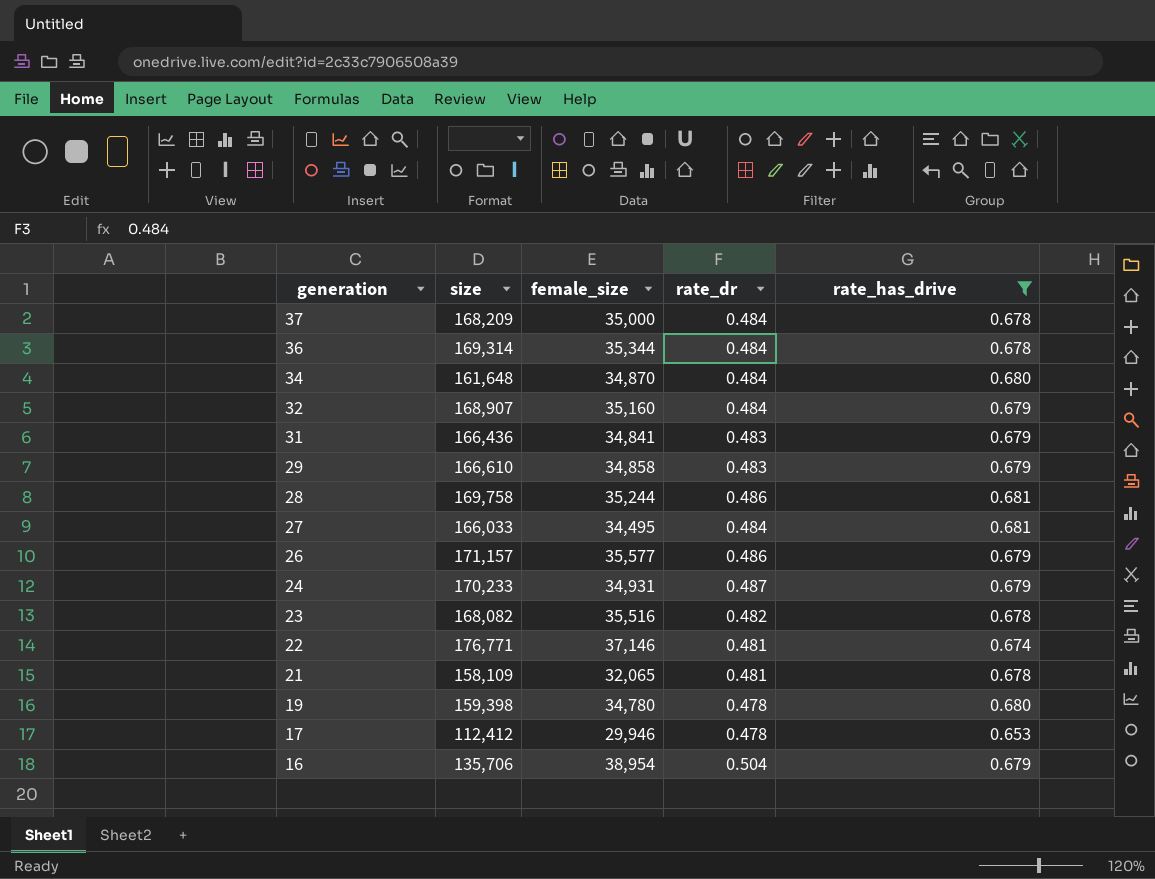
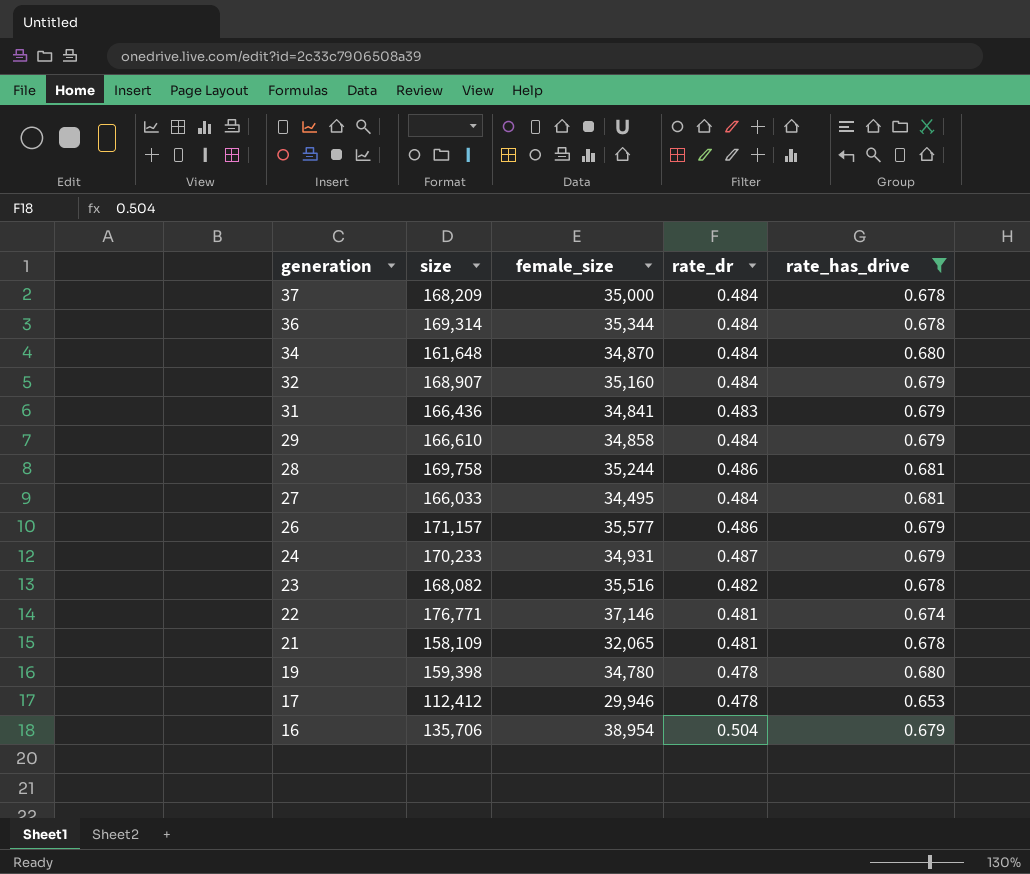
29 | rate_dr: 0.483 -> 0.484

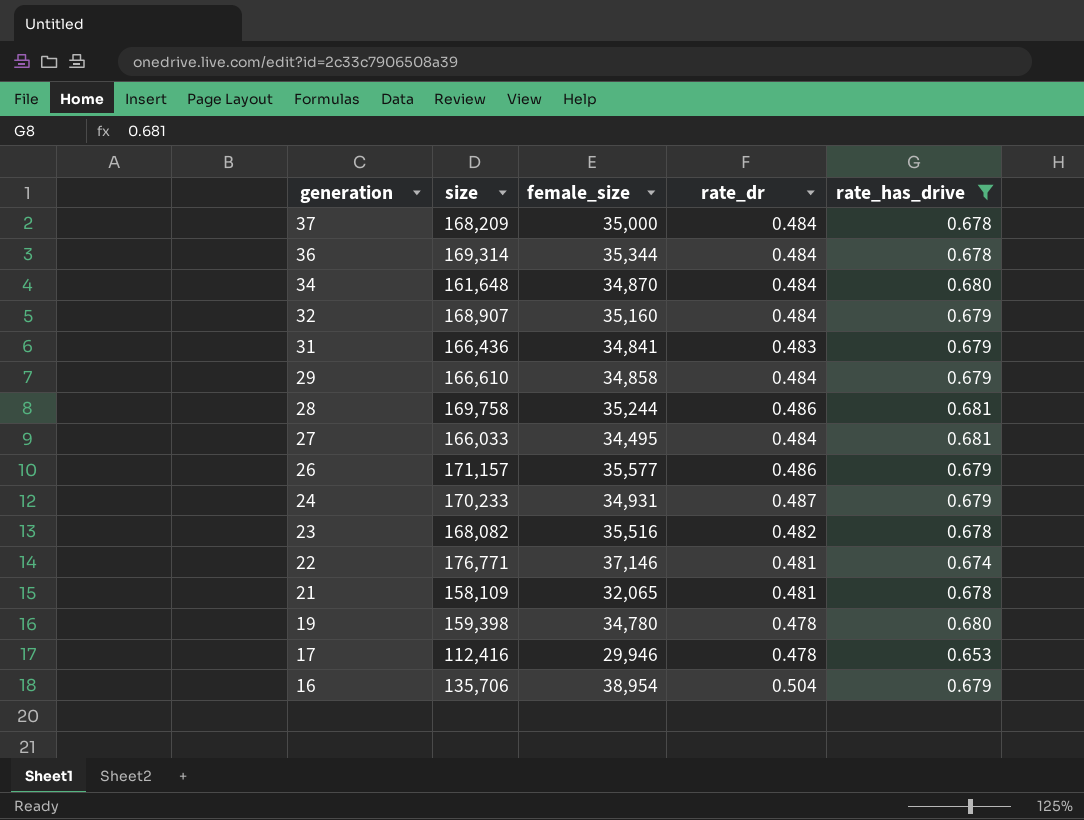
17 | size: 112,412 -> 112,416

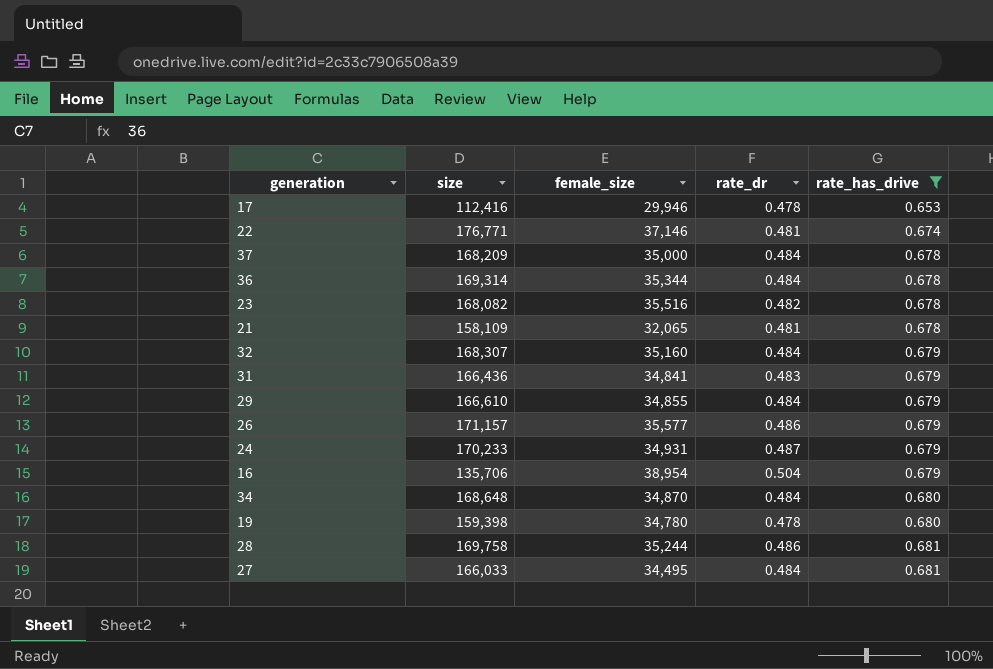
row order: generation descending -> rate_has_drive ascending
32 | size: 168,907 -> 168,307
29 | female_size: 34,858 -> 34,855
34 | size: 161,648 -> 168,648

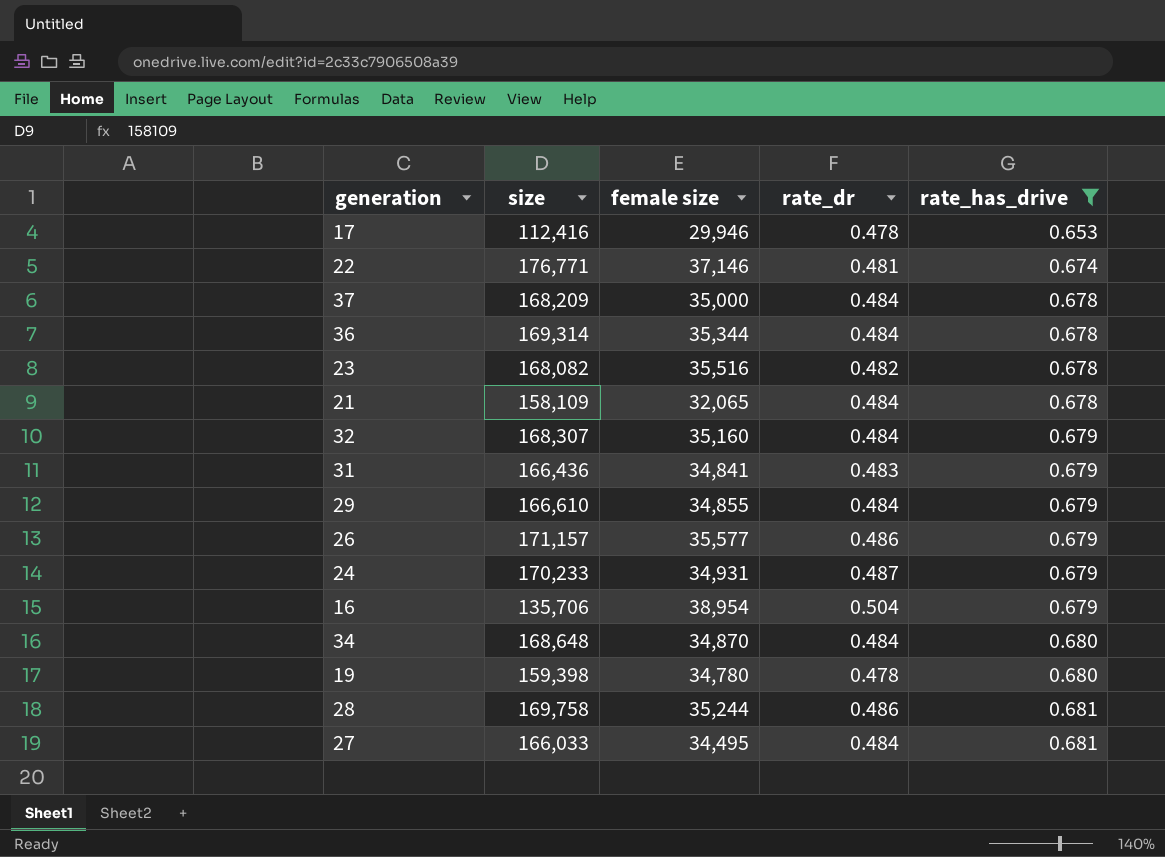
column name: female_size -> female size
21 | rate_dr: 0.481 -> 0.484

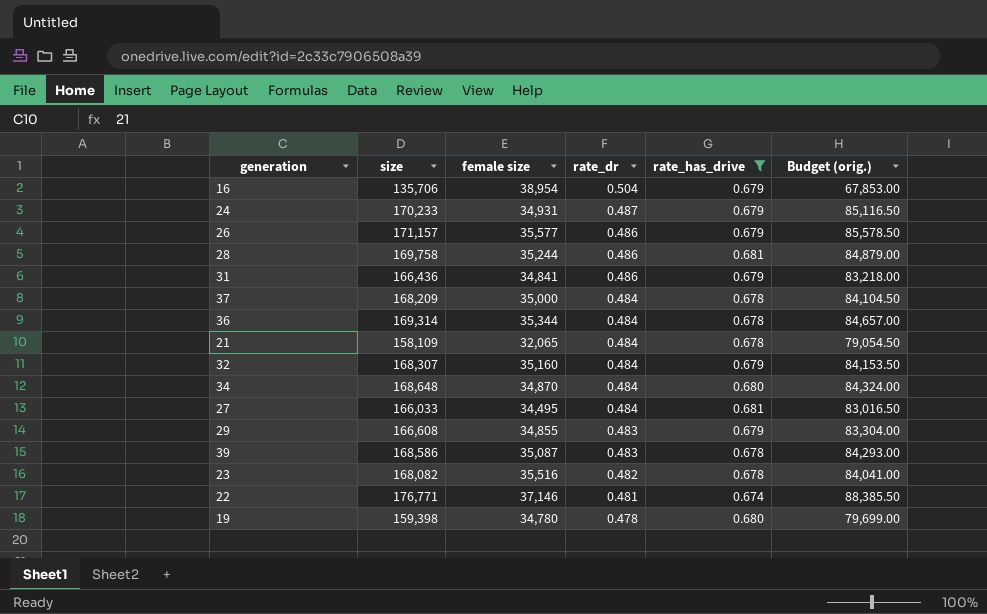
row order: rate_has_drive ascending -> rate_dr descending
column Budget (orig.) | formula: none -> [size] * 0.5
row 17: 112,416 | 29,946 | 0.478 | 0.653 -> none
31 | rate_dr: 0.483 -> 0.486
29 | size: 166,610 -> 166,608
29 | rate_dr: 0.484 -> 0.483
row 39: none -> 168,586 | 35,087 | 0.483 | 0.678 | 84,293.00

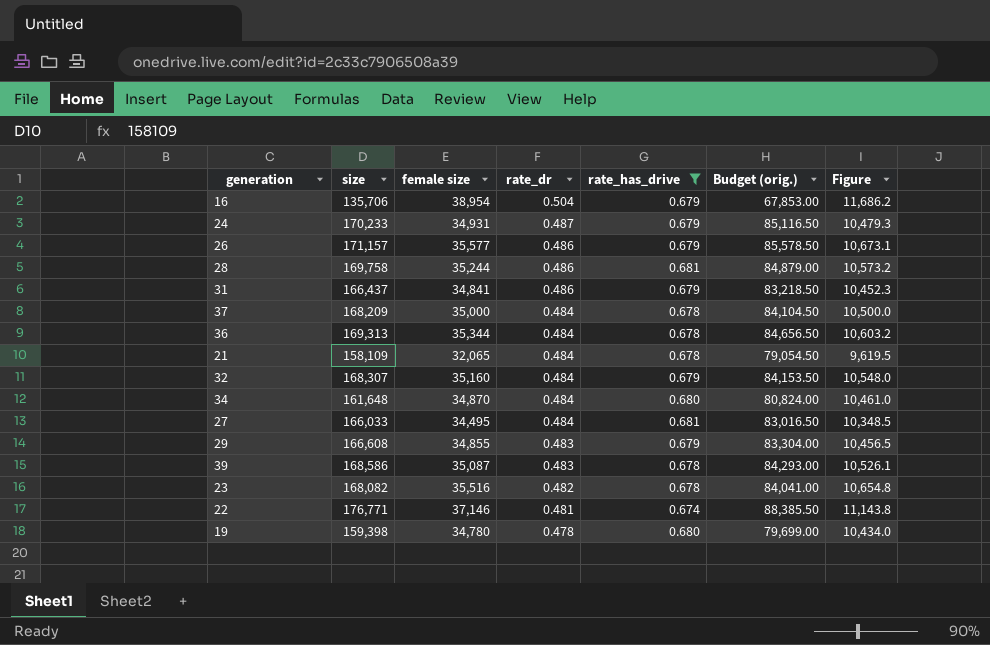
column Figure | formula: none -> [female size] * 0.3
31 | size: 166,436 -> 166,437
31 | Budget (orig.): 83,218.00 -> 83,218.50
36 | size: 169,314 -> 169,313
36 | Budget (orig.): 84,657.00 -> 84,656.50
34 | size: 168,648 -> 161,648
34 | Budget (orig.): 84,324.00 -> 80,824.00

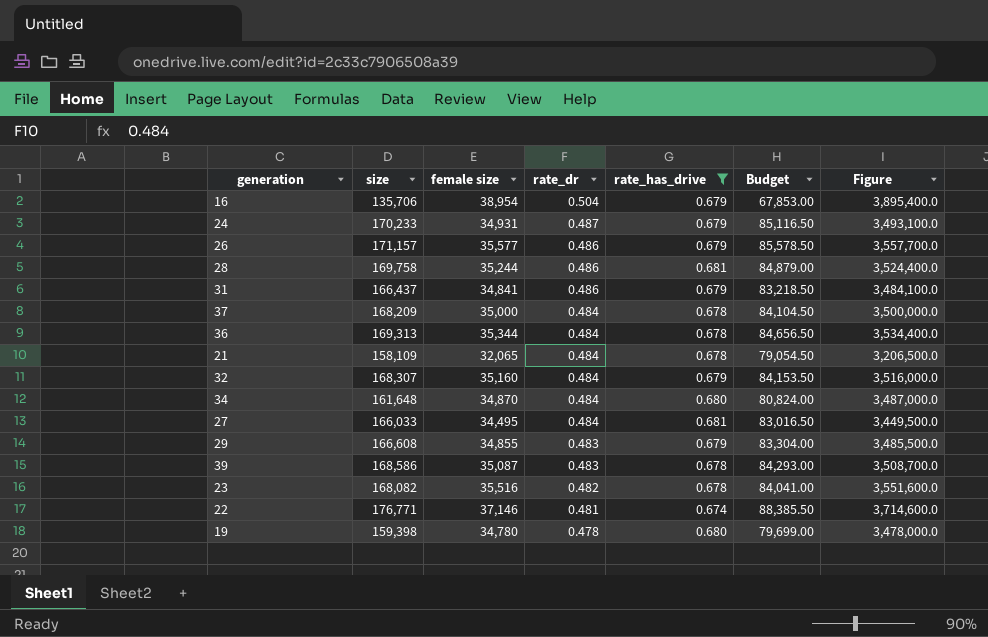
column name: Budget (orig.) -> Budget
column Figure | formula: [female size] * 0.3 -> [female size] * 100

